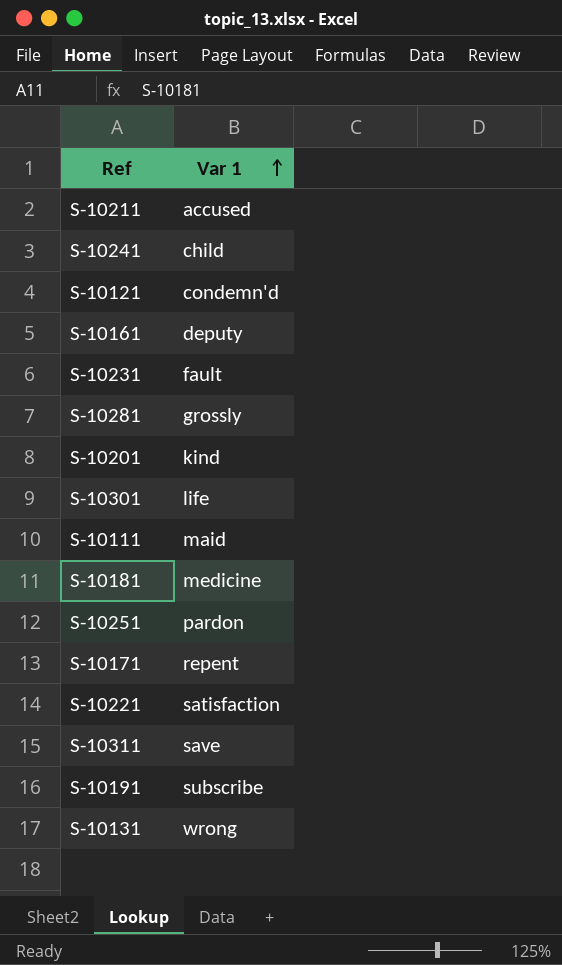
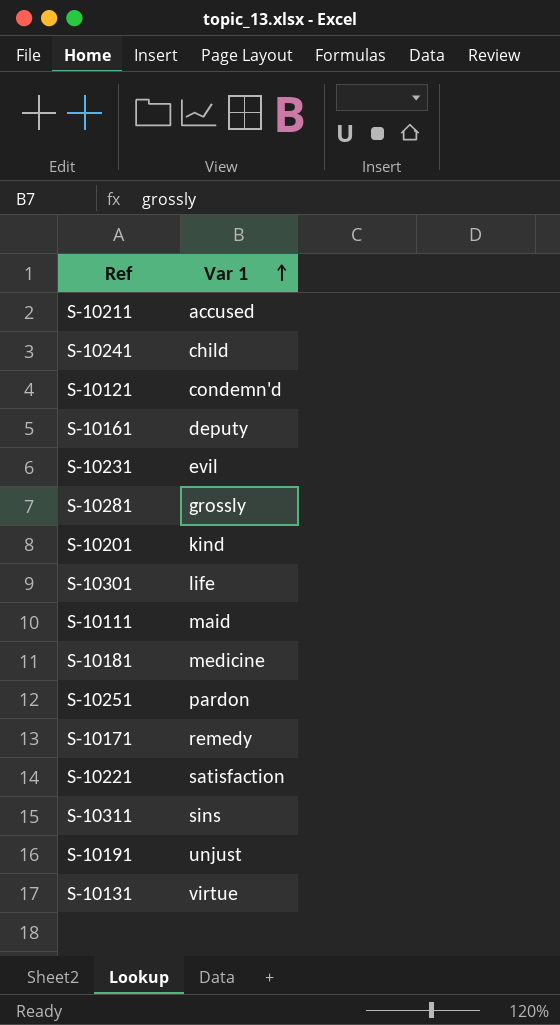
S-10231 | Var 1: fault -> evil
S-10171 | Var 1: repent -> remedy
S-10311 | Var 1: save -> sins
S-10191 | Var 1: subscribe -> unjust
S-10131 | Var 1: wrong -> virtue

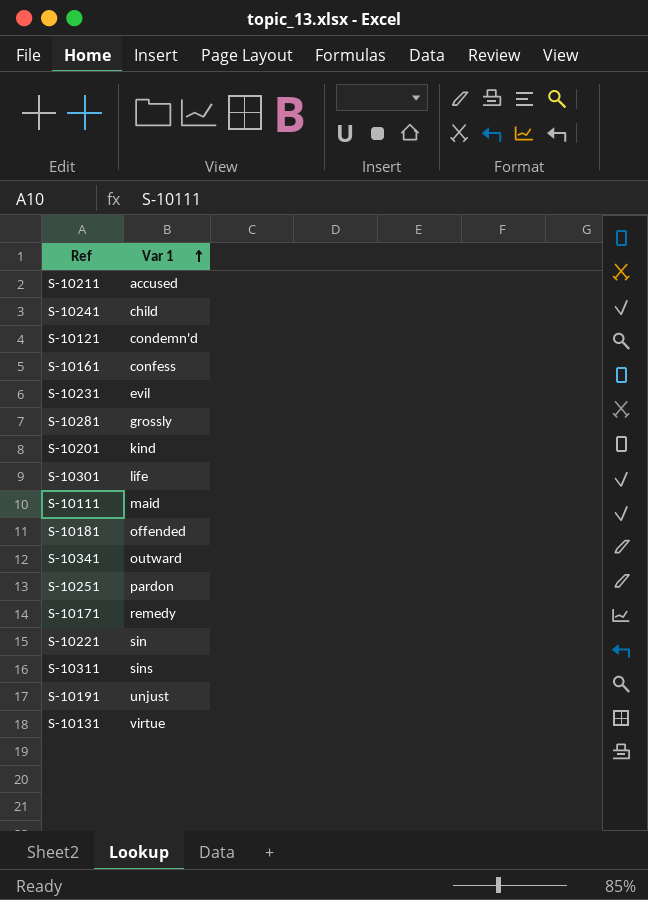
S-10161 | Var 1: deputy -> confess
S-10181 | Var 1: medicine -> offended
row S-10341: none -> outward
S-10221 | Var 1: satisfaction -> sin

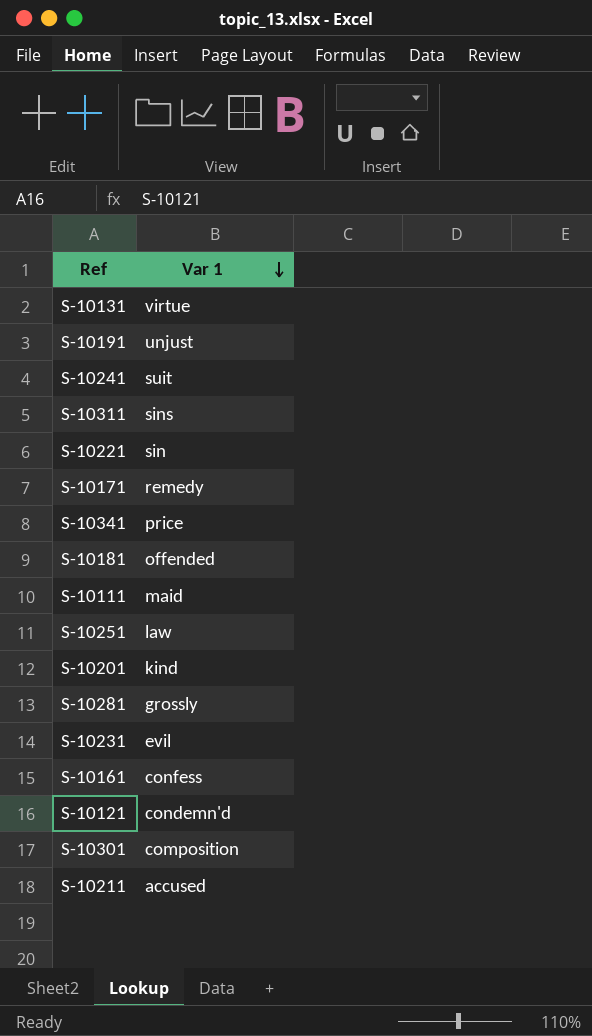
row order: Var 1 ascending -> Var 1 descending
S-10241 | Var 1: child -> suit
S-10341 | Var 1: outward -> price
S-10251 | Var 1: pardon -> law
S-10301 | Var 1: life -> composition

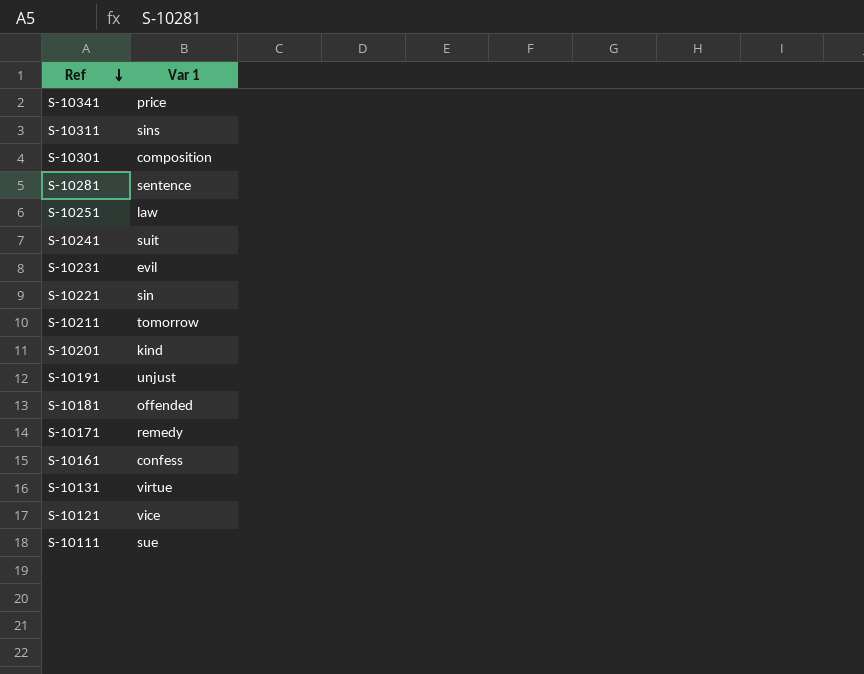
row order: Var 1 descending -> Ref descending
S-10281 | Var 1: grossly -> sentence
S-10211 | Var 1: accused -> tomorrow
S-10121 | Var 1: condemn'd -> vice
S-10111 | Var 1: maid -> sue

